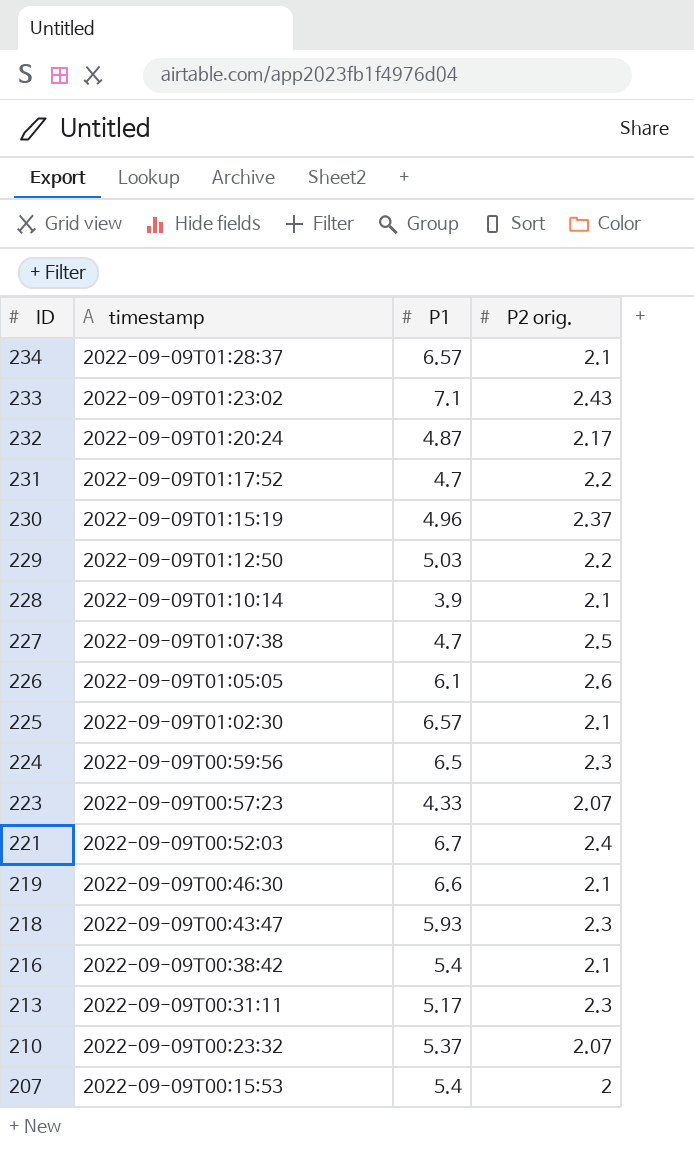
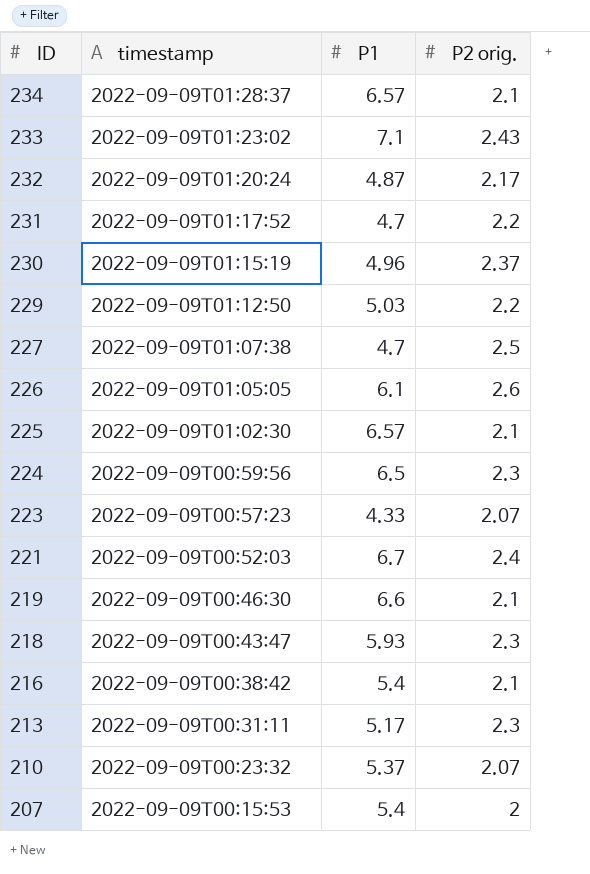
row 228: 2022-09-09T01:10:14 | 3.9 | 2.1 -> none

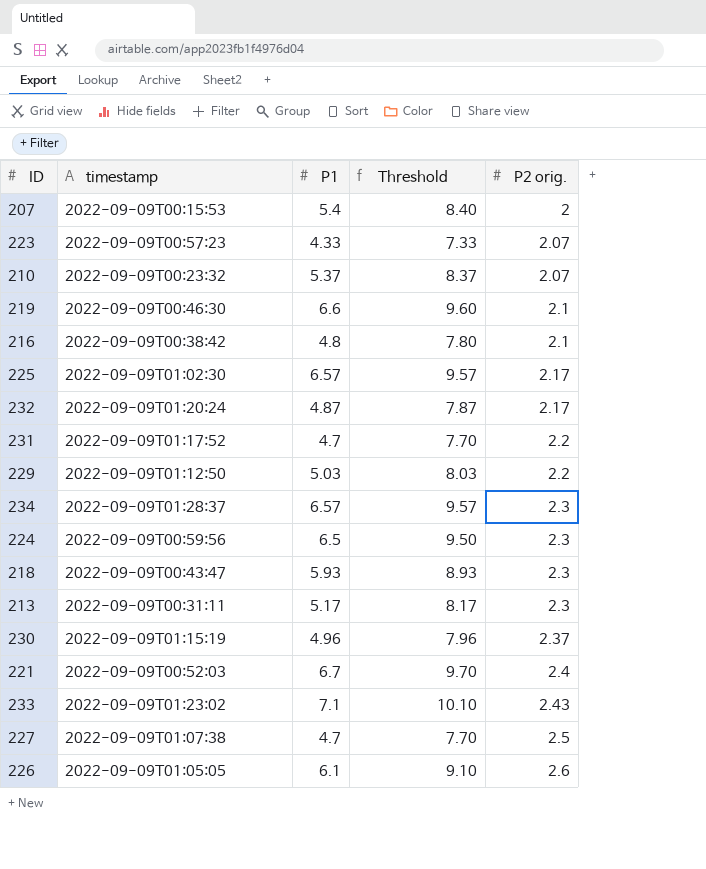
row order: ID descending -> P2 orig. ascending
column Threshold | formula: none -> [P1] + 3
216 | P1: 5.4 -> 4.8
225 | P2 orig.: 2.1 -> 2.17
234 | P2 orig.: 2.1 -> 2.3

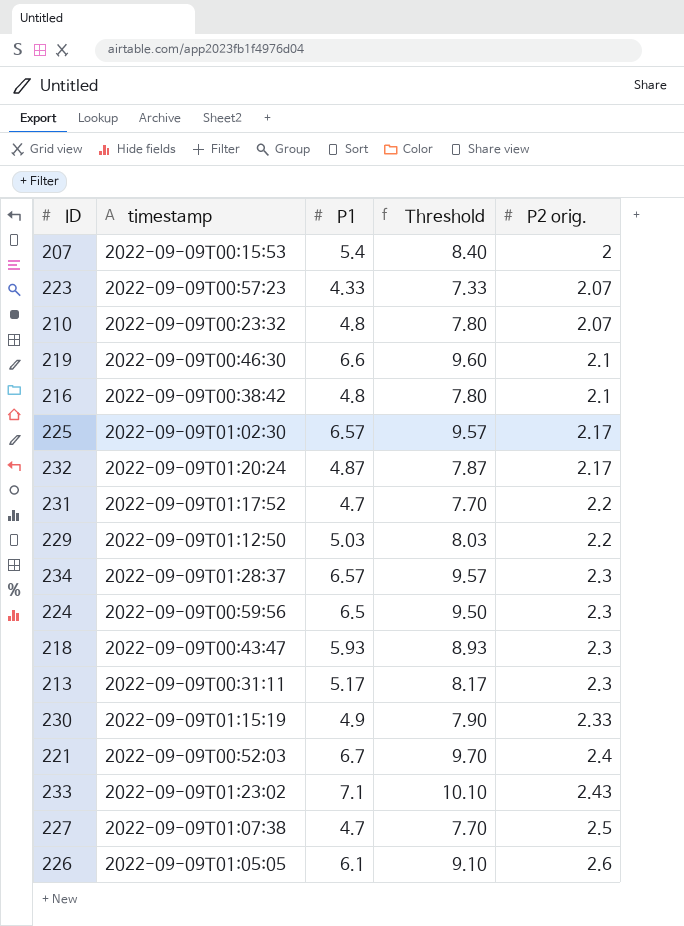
210 | P1: 5.37 -> 4.8
210 | Threshold: 8.37 -> 7.80
230 | P1: 4.96 -> 4.9
230 | Threshold: 7.96 -> 7.90
230 | P2 orig.: 2.37 -> 2.33

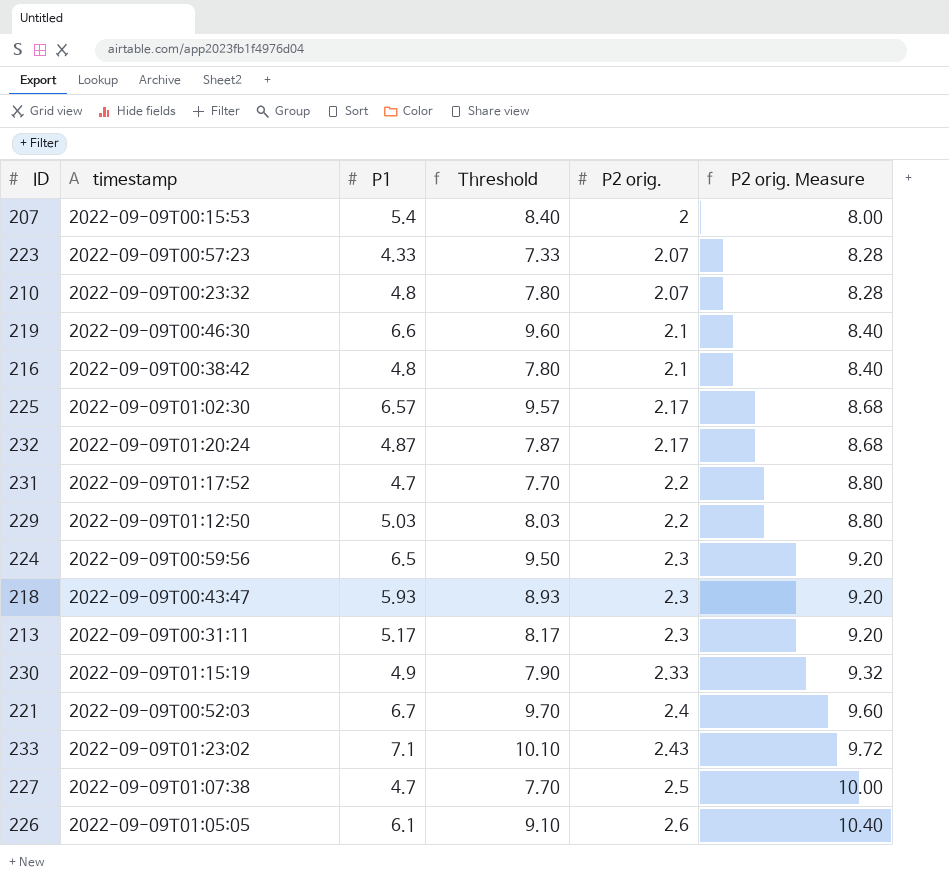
column P2 orig. Measure | formula: none -> [P2 orig.] * 4
row 234: 2022-09-09T01:28:37 | 6.57 | 9.57 | 2.3 -> none

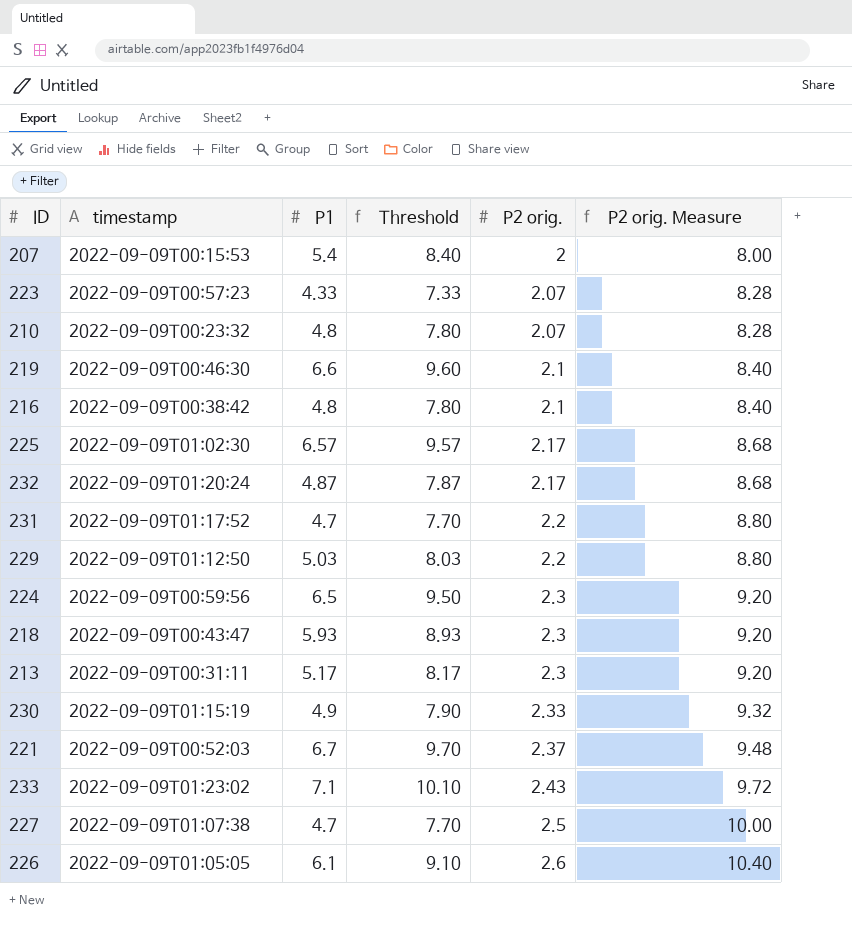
221 | P2 orig.: 2.4 -> 2.37
221 | P2 orig. Measure: 9.60 -> 9.48

